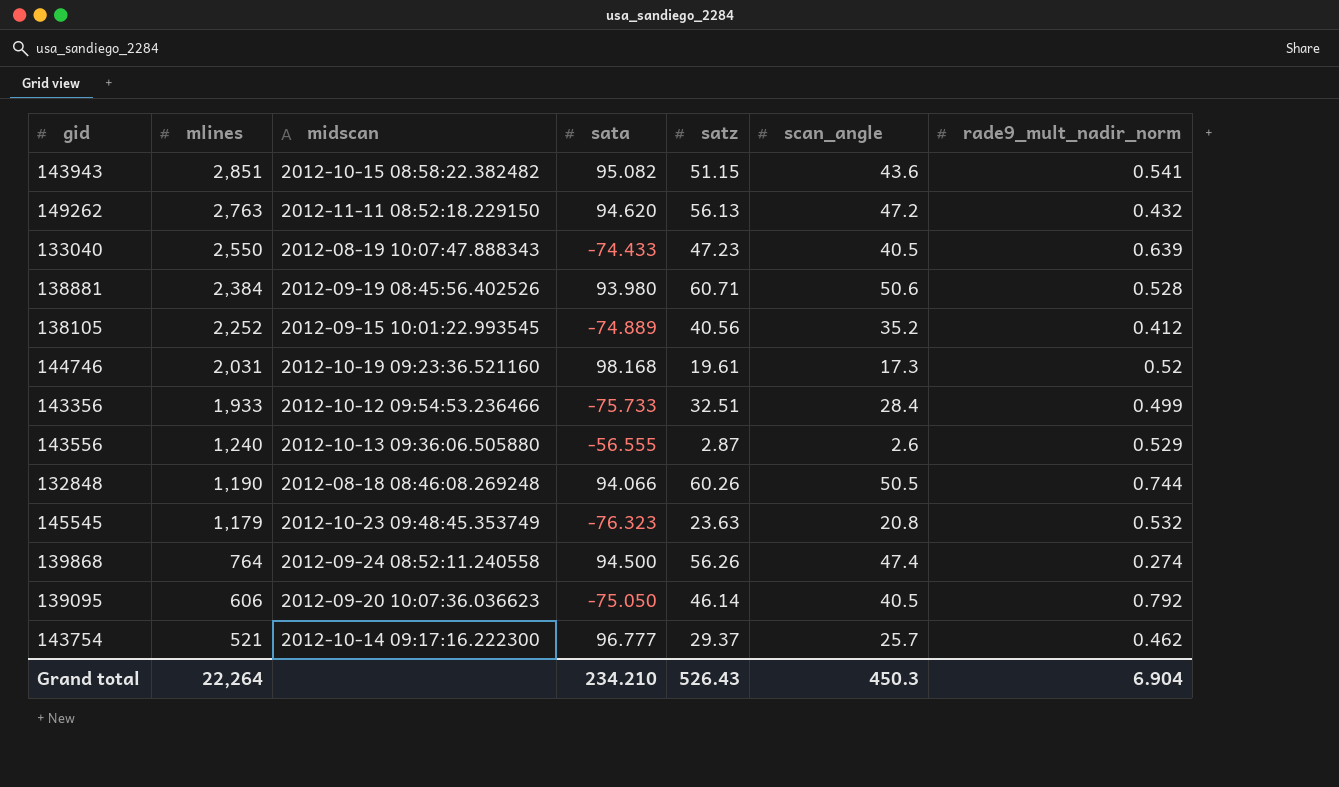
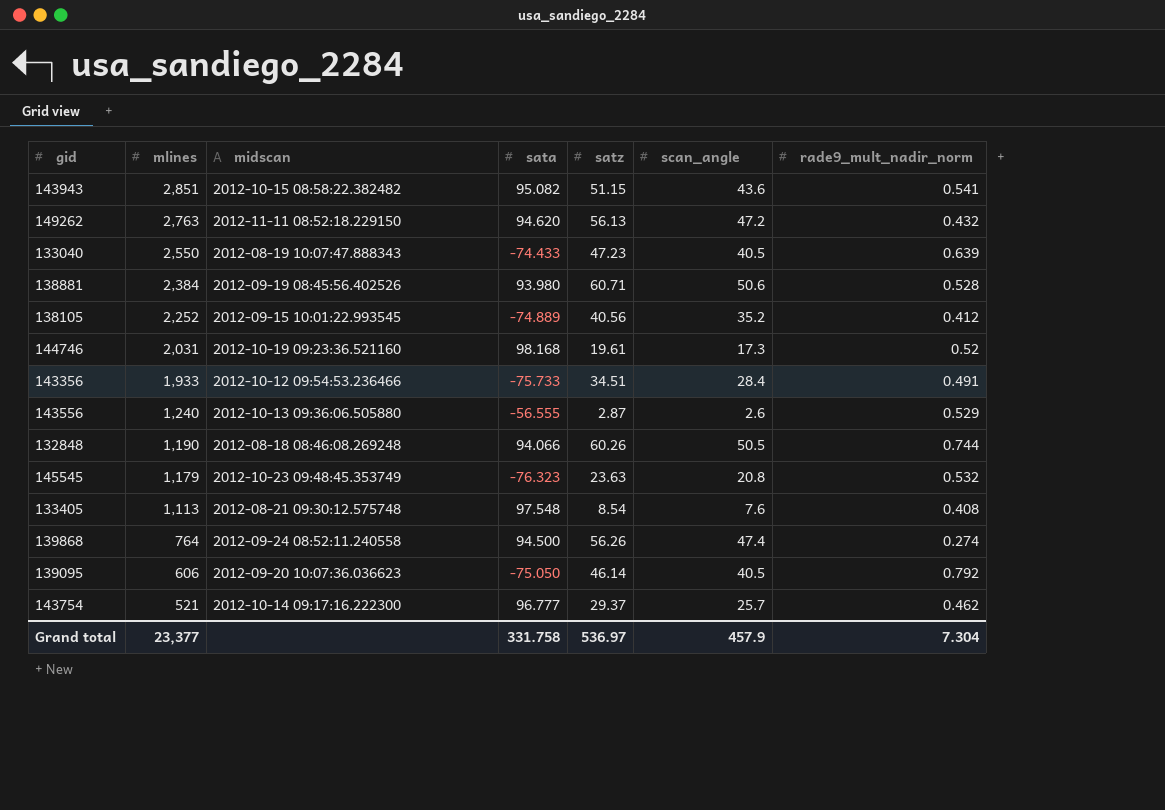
143356 | satz: 32.51 -> 34.51
143356 | rade9_mult_nadir_norm: 0.499 -> 0.491
row 133405: none -> 1,113 | 2012-08-21 09:30:12.575748 | 97.548 | 8.54 | 7.6 | 0.408
Grand total | mlines: 22,264 -> 23,377
Grand total | sata: 234.210 -> 331.758
Grand total | satz: 526.43 -> 536.97
Grand total | scan_angle: 450.3 -> 457.9
Grand total | rade9_mult_nadir_norm: 6.904 -> 7.304

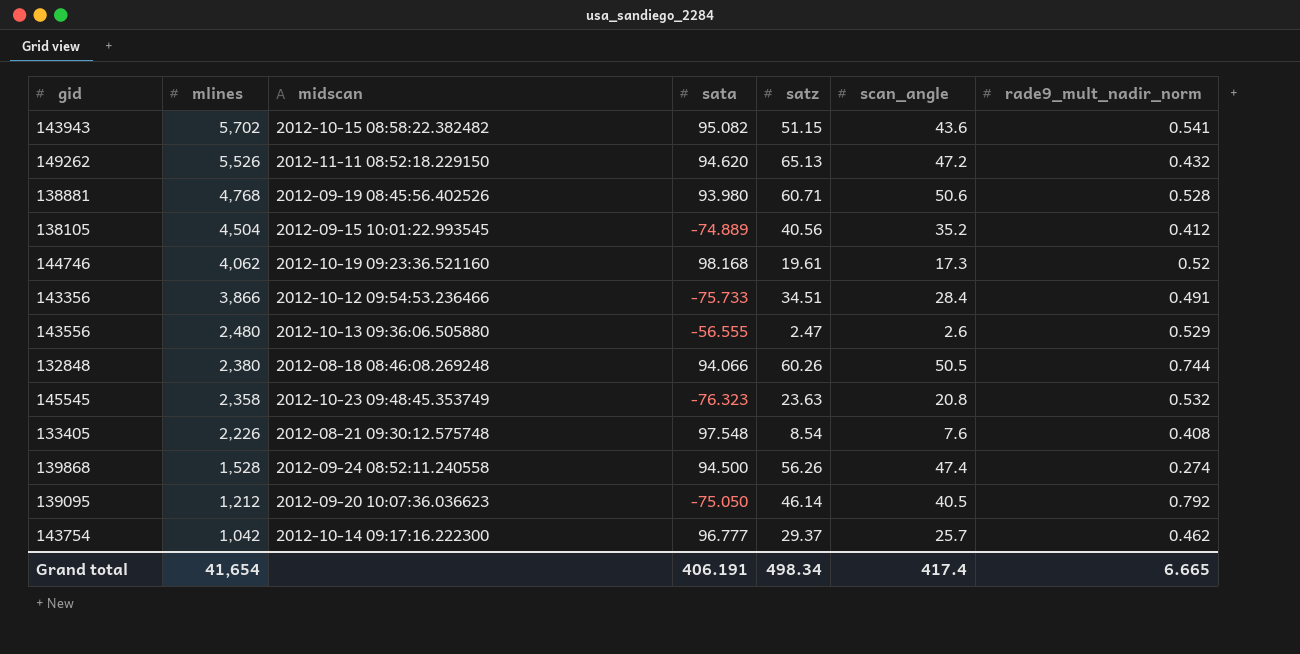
row 133040: 2,550 | 2012-08-19 10:07:47.888343 | -74.433 | 47.23 | 40.5 | 0.639 -> none
143943 | mlines: 2,851 -> 5,702
149262 | mlines: 2,763 -> 5,526
149262 | satz: 56.13 -> 65.13
138881 | mlines: 2,384 -> 4,768
138105 | mlines: 2,252 -> 4,504
144746 | mlines: 2,031 -> 4,062
143356 | mlines: 1,933 -> 3,866
143556 | mlines: 1,240 -> 2,480
143556 | satz: 2.87 -> 2.47
132848 | mlines: 1,190 -> 2,380
145545 | mlines: 1,179 -> 2,358
133405 | mlines: 1,113 -> 2,226
139868 | mlines: 764 -> 1,528
139095 | mlines: 606 -> 1,212
143754 | mlines: 521 -> 1,042
Grand total | mlines: 23,377 -> 41,654
Grand total | sata: 331.758 -> 406.191
Grand total | satz: 536.97 -> 498.34
Grand total | scan_angle: 457.9 -> 417.4
Grand total | rade9_mult_nadir_norm: 7.304 -> 6.665

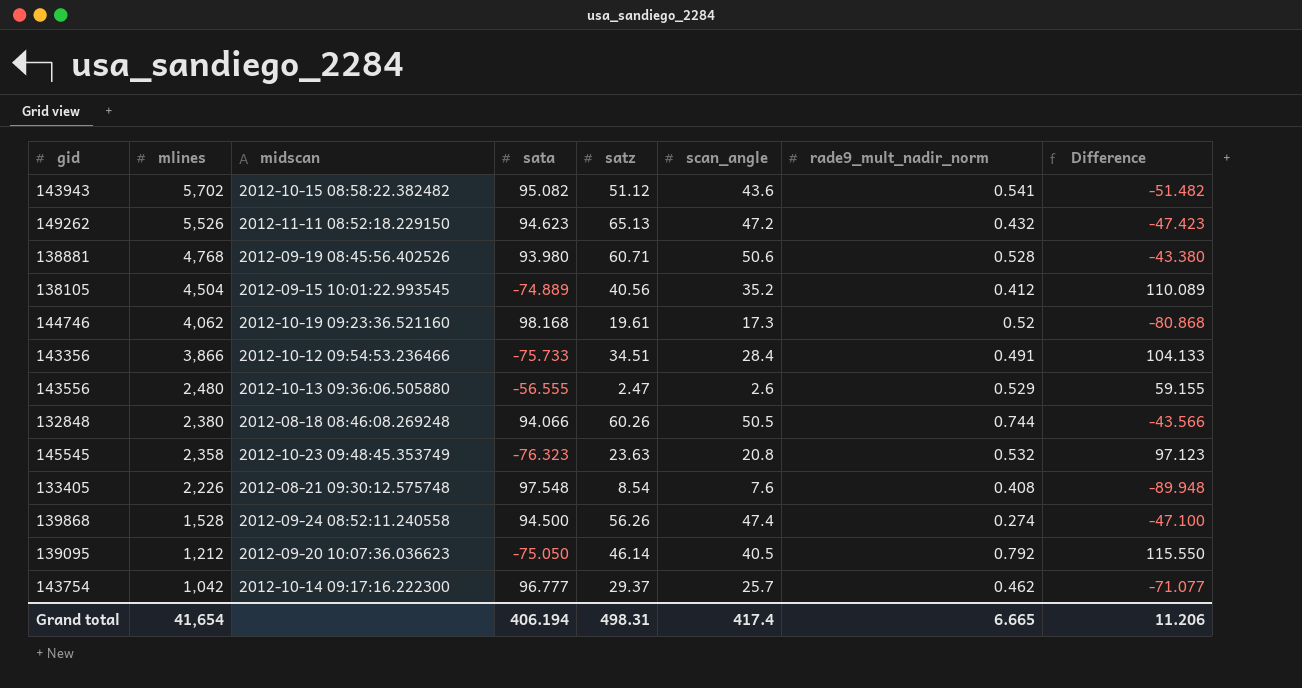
column Difference | formula: none -> [scan_angle] - [sata]
143943 | satz: 51.15 -> 51.12
149262 | sata: 94.620 -> 94.623
Grand total | sata: 406.191 -> 406.194
Grand total | satz: 498.34 -> 498.31

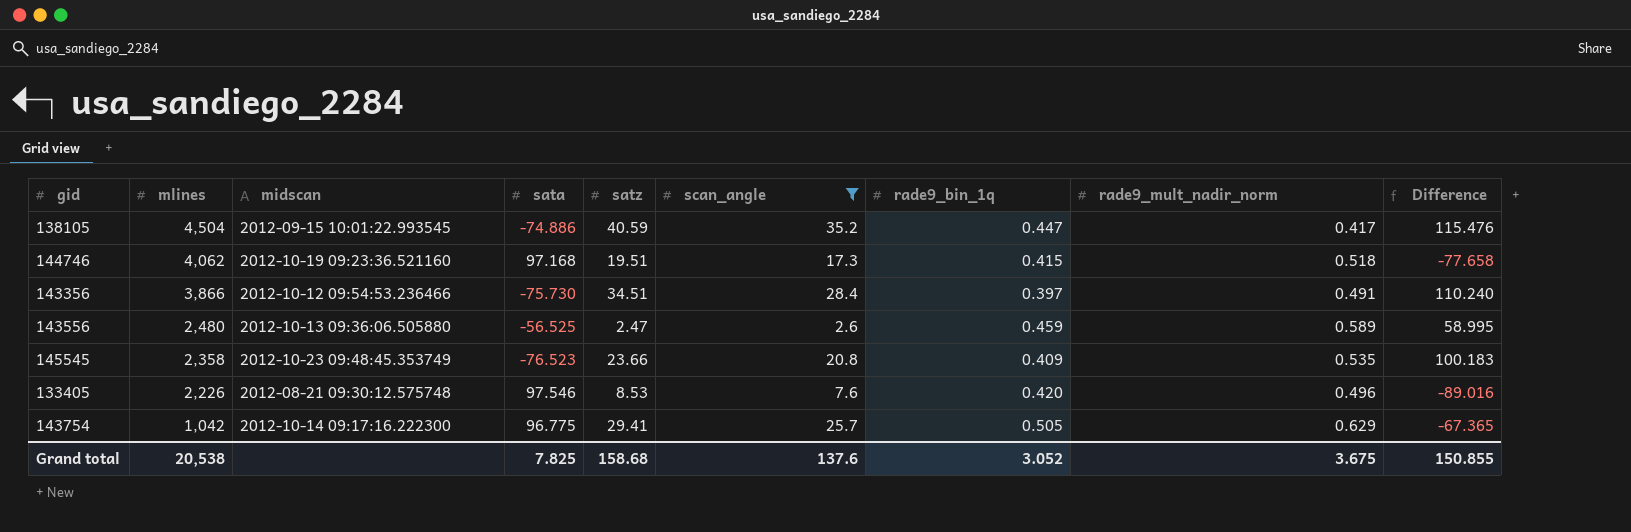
filter: none -> scan_angle <= 35.2
column rade9_bin_1q | position: none -> 7
column Difference | formula: [scan_angle] - [sata] -> [satz] - [sata]
138105 | sata: -74.889 -> -74.886
138105 | satz: 40.56 -> 40.59
138105 | rade9_mult_nadir_norm: 0.412 -> 0.417
144746 | sata: 98.168 -> 97.168
144746 | satz: 19.61 -> 19.51
144746 | rade9_mult_nadir_norm: 0.52 -> 0.518
143356 | sata: -75.733 -> -75.730
143556 | sata: -56.555 -> -56.525
143556 | rade9_mult_nadir_norm: 0.529 -> 0.589
145545 | sata: -76.323 -> -76.523
145545 | satz: 23.63 -> 23.66
145545 | rade9_mult_nadir_norm: 0.532 -> 0.535
133405 | sata: 97.548 -> 97.546
133405 | satz: 8.54 -> 8.53
133405 | rade9_mult_nadir_norm: 0.408 -> 0.496
143754 | sata: 96.777 -> 96.775
143754 | satz: 29.37 -> 29.41
143754 | rade9_mult_nadir_norm: 0.462 -> 0.629
Grand total | mlines: 41,654 -> 20,538
Grand total | sata: 406.194 -> 7.825
Grand total | satz: 498.31 -> 158.68
Grand total | scan_angle: 417.4 -> 137.6
Grand total | rade9_mult_nadir_norm: 6.665 -> 3.675
Grand total | Difference: 11.206 -> 150.855

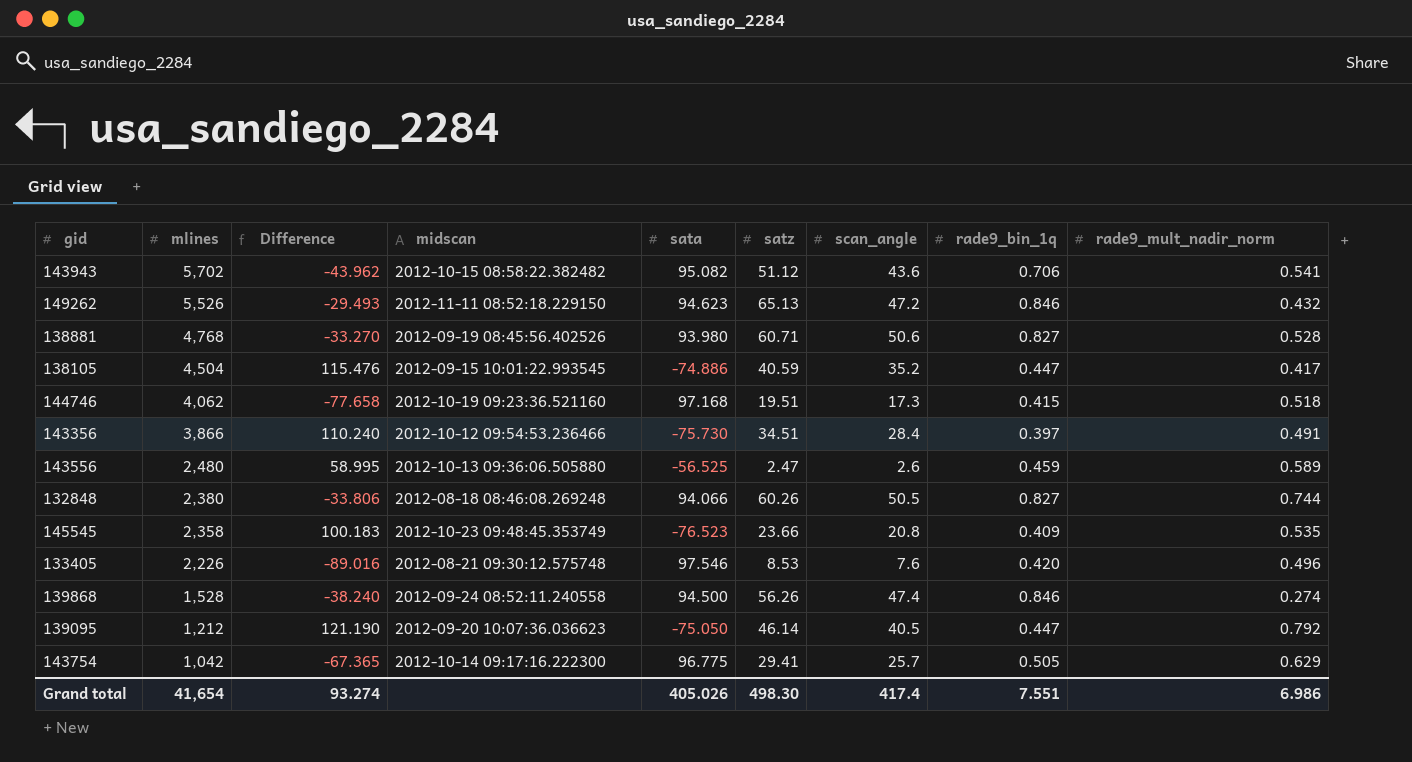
filter: scan_angle <= 35.2 -> none
column Difference | position: 9 -> 3
Grand total | mlines: 20,538 -> 41,654
Grand total | Difference: 150.855 -> 93.274
Grand total | sata: 7.825 -> 405.026
Grand total | satz: 158.68 -> 498.30
Grand total | scan_angle: 137.6 -> 417.4
Grand total | rade9_bin_1q: 3.052 -> 7.551
Grand total | rade9_mult_nadir_norm: 3.675 -> 6.986

